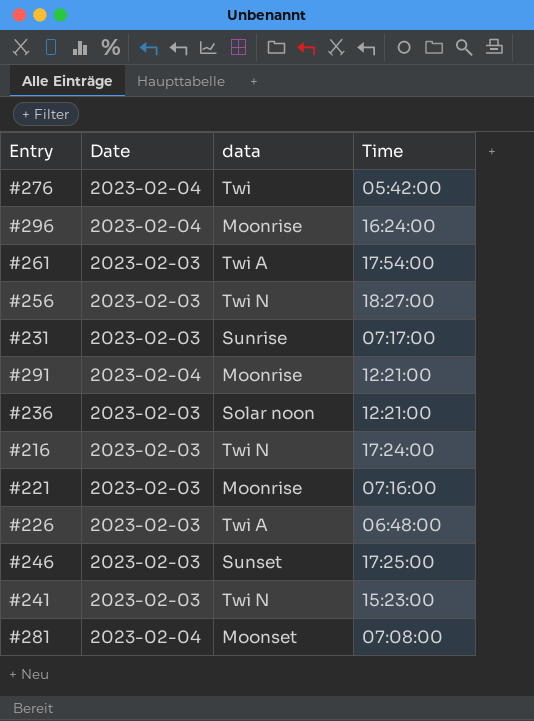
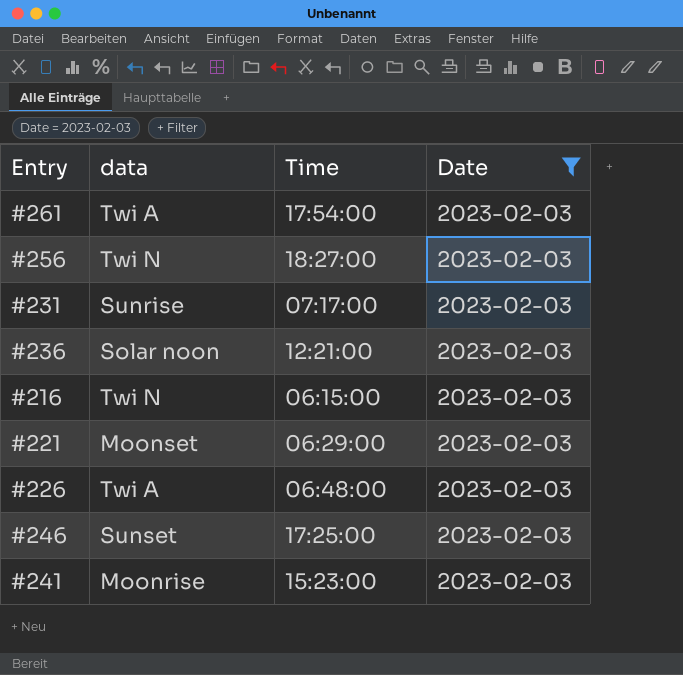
filter: none -> Date = 2023-02-03
column Date | position: 2 -> 4
#216 | Time: 17:24:00 -> 06:15:00
#221 | data: Moonrise -> Moonset
#221 | Time: 07:16:00 -> 06:29:00
#241 | data: Twi N -> Moonrise

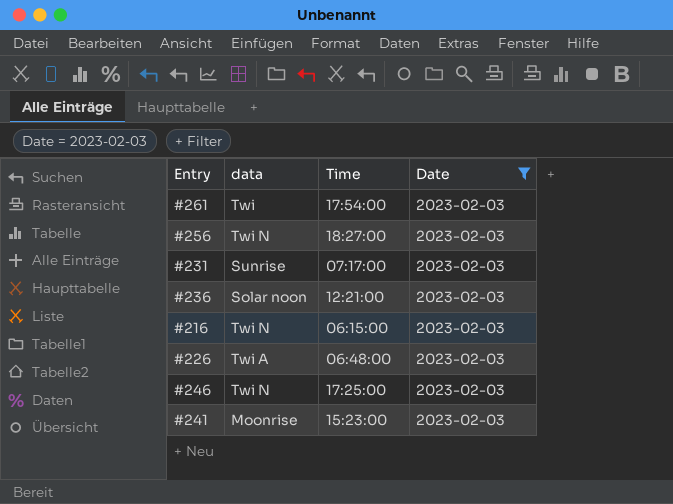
row #221: Moonset | 06:29:00 | 2023-02-03 -> none
#261 | data: Twi A -> Twi
#246 | data: Sunset -> Twi N

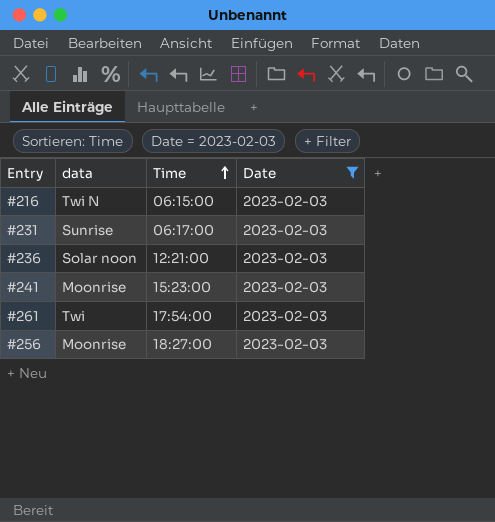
row order: none -> Time ascending
row #226: Twi A | 06:48:00 | 2023-02-03 -> none
row #246: Twi N | 17:25:00 | 2023-02-03 -> none
#231 | Time: 07:17:00 -> 06:17:00
#256 | data: Twi N -> Moonrise

